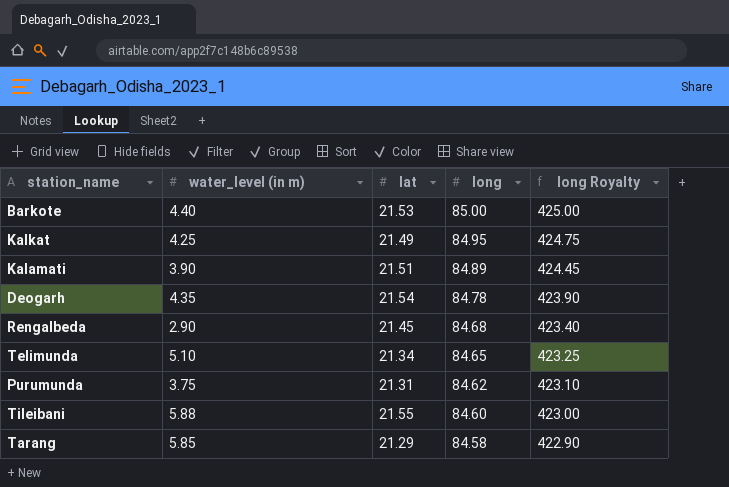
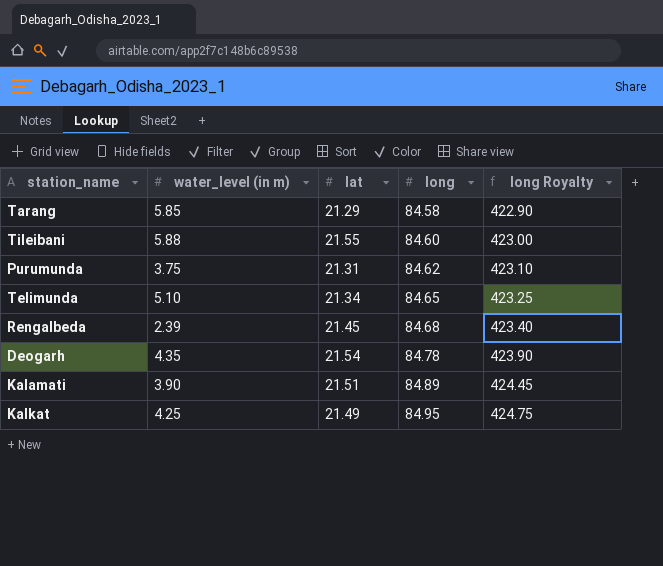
row order: long descending -> long ascending
row Barkote: 4.40 | 21.53 | 85.00 | 425.00 -> none
Rengalbeda | water_level (in m): 2.90 -> 2.39

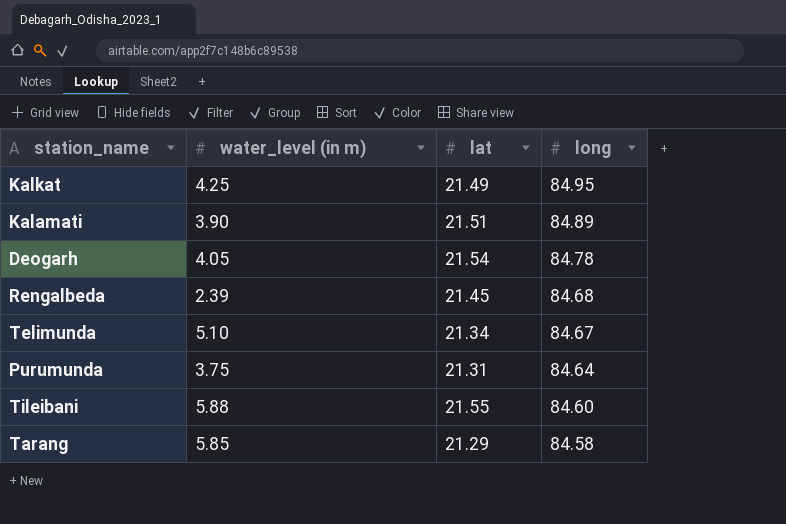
row order: long ascending -> long descending
column long Royalty | formula: [long] * 5 -> none
Deogarh | water_level (in m): 4.35 -> 4.05
Telimunda | long: 84.65 -> 84.67
Purumunda | long: 84.62 -> 84.64

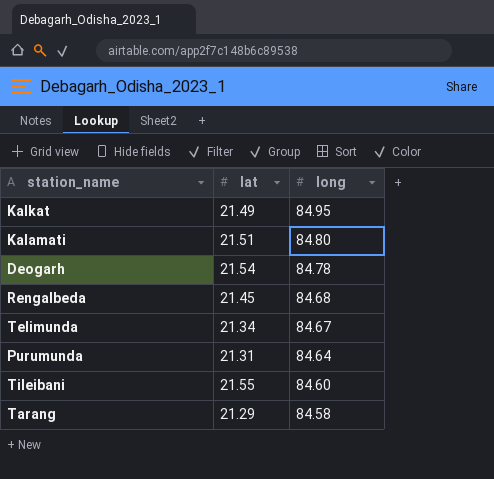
column water_level (in m) | position: 2 -> none
Kalamati | long: 84.89 -> 84.80

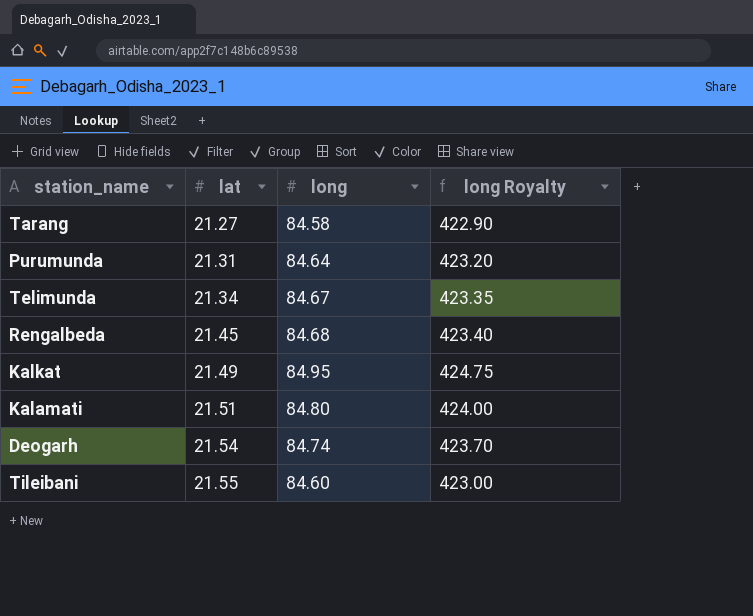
row order: long descending -> lat ascending
column long Royalty | formula: none -> [long] * 5
Tarang | lat: 21.29 -> 21.27
Deogarh | long: 84.78 -> 84.74

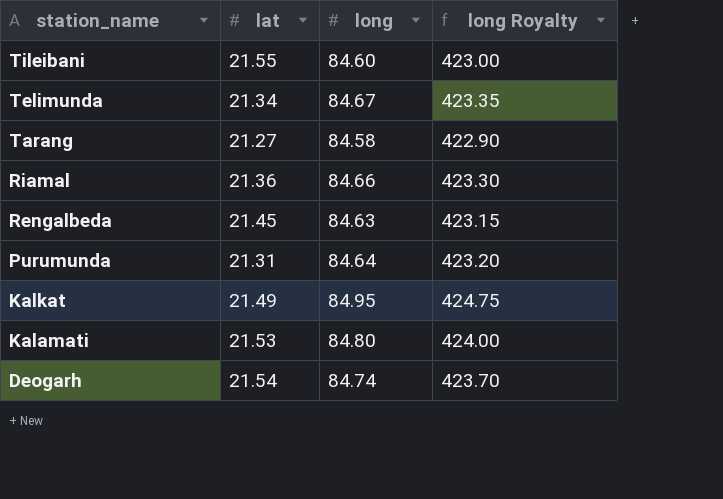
row order: lat ascending -> station_name descending
row Riamal: none -> 21.36 | 84.66 | 423.30
Rengalbeda | long: 84.68 -> 84.63
Rengalbeda | long Royalty: 423.40 -> 423.15
Kalamati | lat: 21.51 -> 21.53

